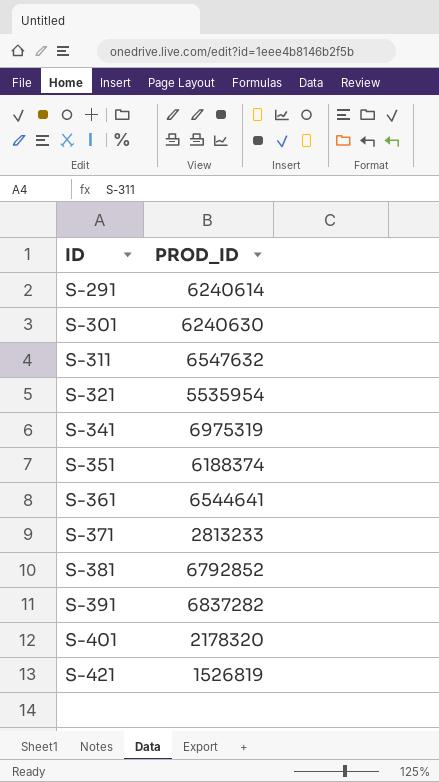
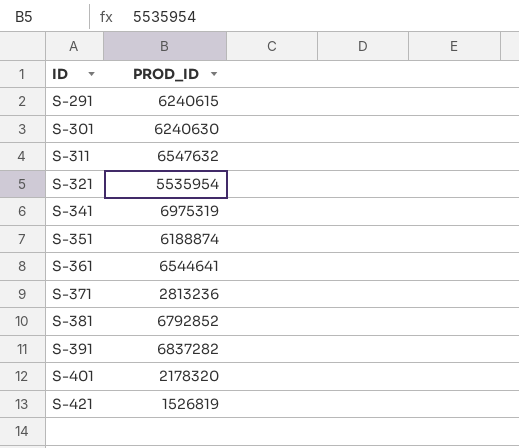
S-291 | PROD_ID: 6240614 -> 6240615
S-351 | PROD_ID: 6188374 -> 6188874
S-371 | PROD_ID: 2813233 -> 2813236

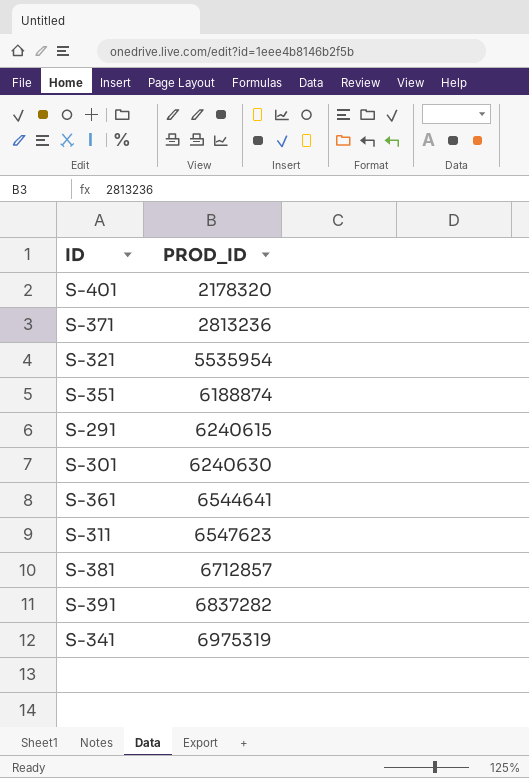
row order: ID ascending -> PROD_ID ascending
row S-421: 1526819 -> none
S-311 | PROD_ID: 6547632 -> 6547623
S-381 | PROD_ID: 6792852 -> 6712857

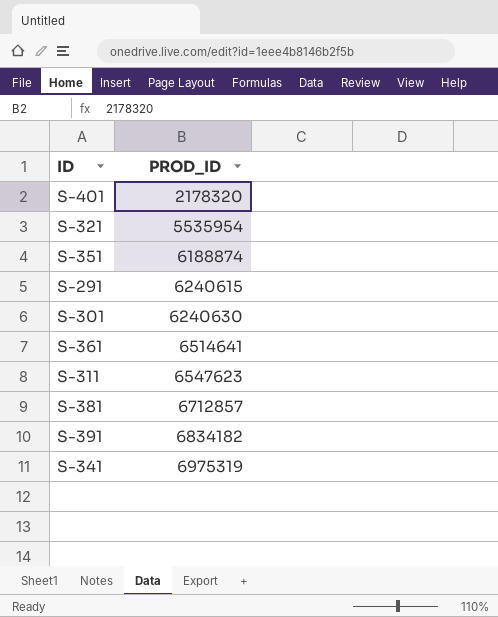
row S-371: 2813236 -> none
S-361 | PROD_ID: 6544641 -> 6514641
S-391 | PROD_ID: 6837282 -> 6834182

